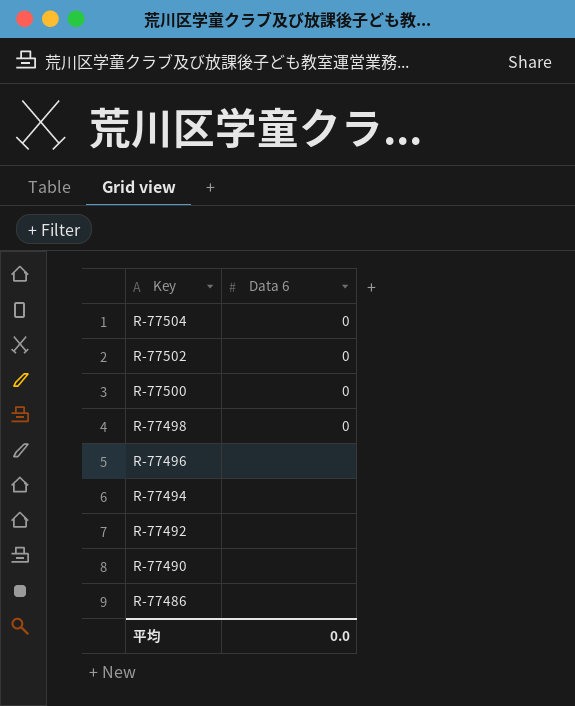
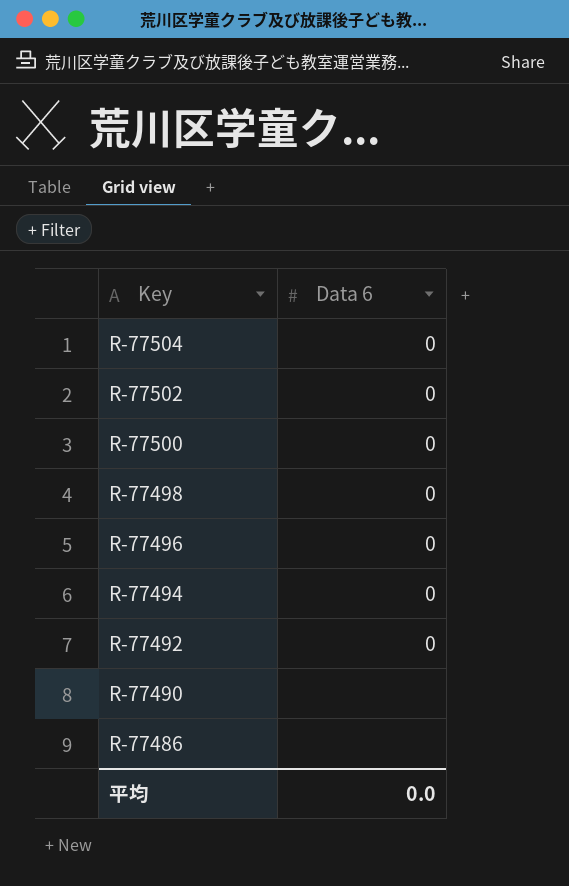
R-77496 | Data 6: none -> 0
R-77494 | Data 6: none -> 0
R-77492 | Data 6: none -> 0

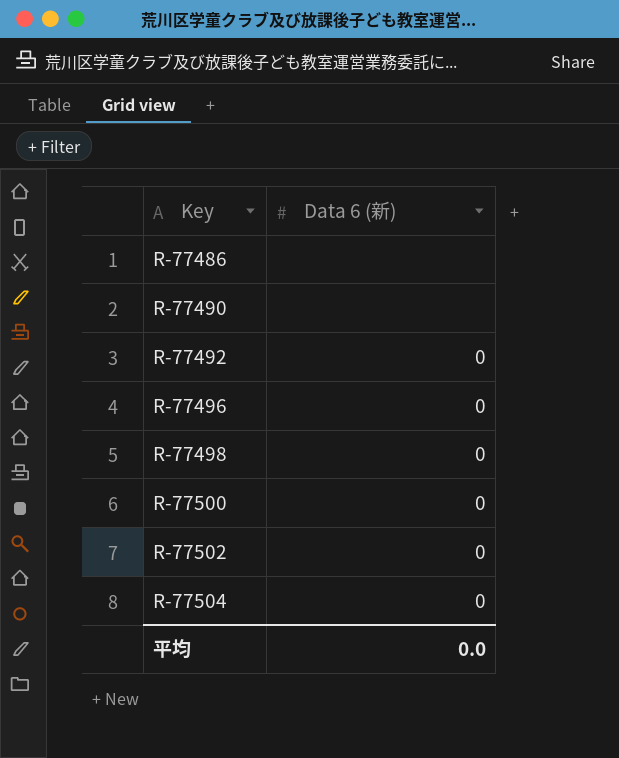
row order: Key descending -> Key ascending
column name: Data 6 -> Data 6 (新)
row R-77494: 0 -> none

